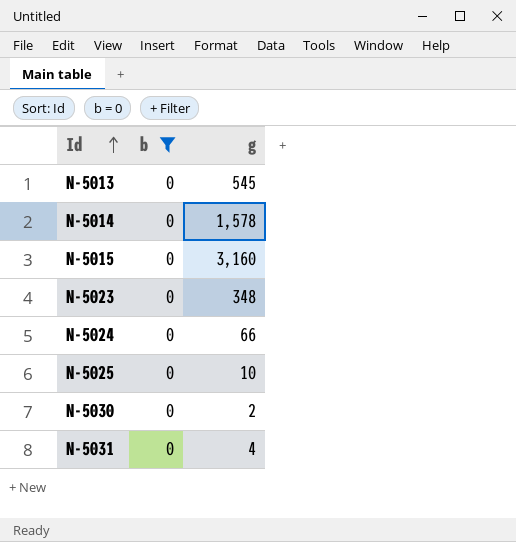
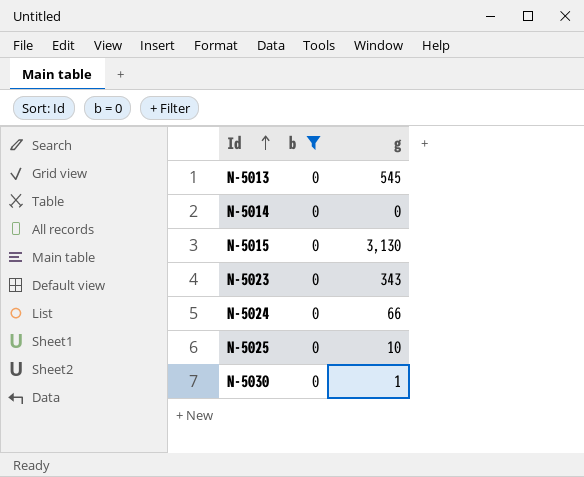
row N-5031: 0 | 4 -> none
N-5014 | g: 1,578 -> 0
N-5015 | g: 3,160 -> 3,130
N-5023 | g: 348 -> 343
N-5030 | g: 2 -> 1

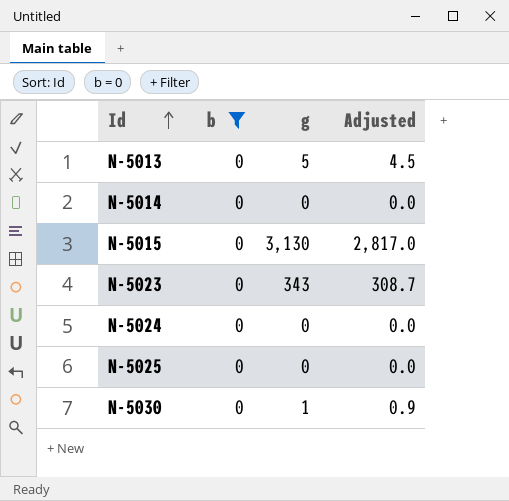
column Adjusted | formula: none -> [g] * 0.9
N-5013 | g: 545 -> 5
N-5024 | g: 66 -> 0
N-5025 | g: 10 -> 0

